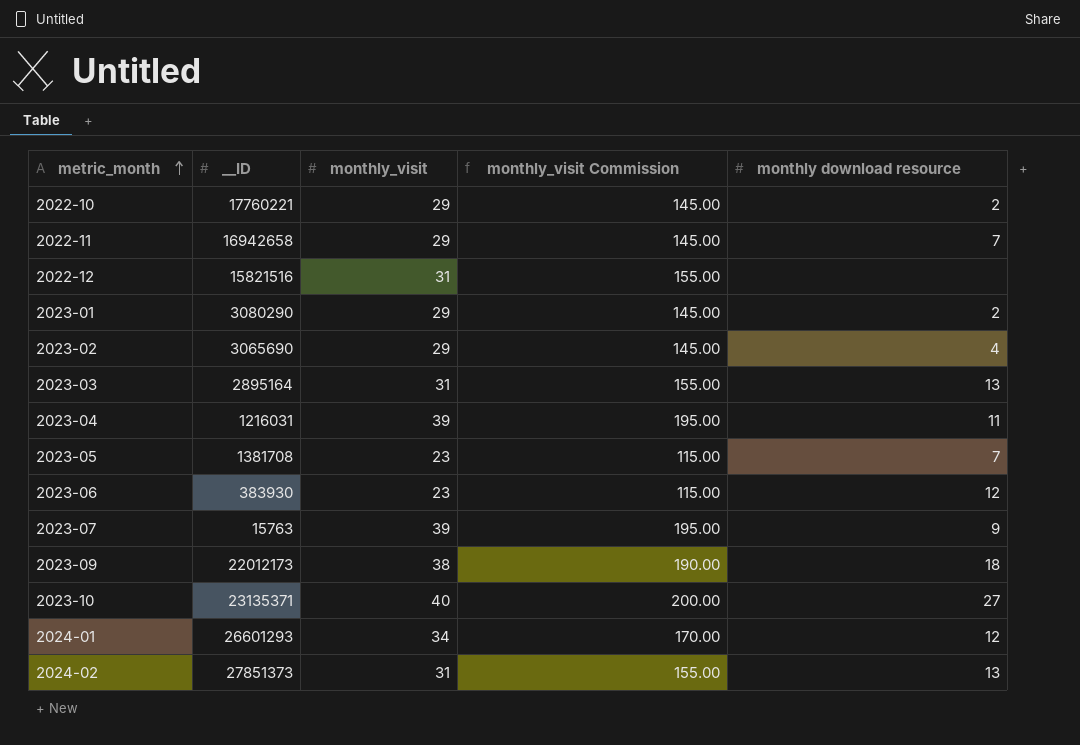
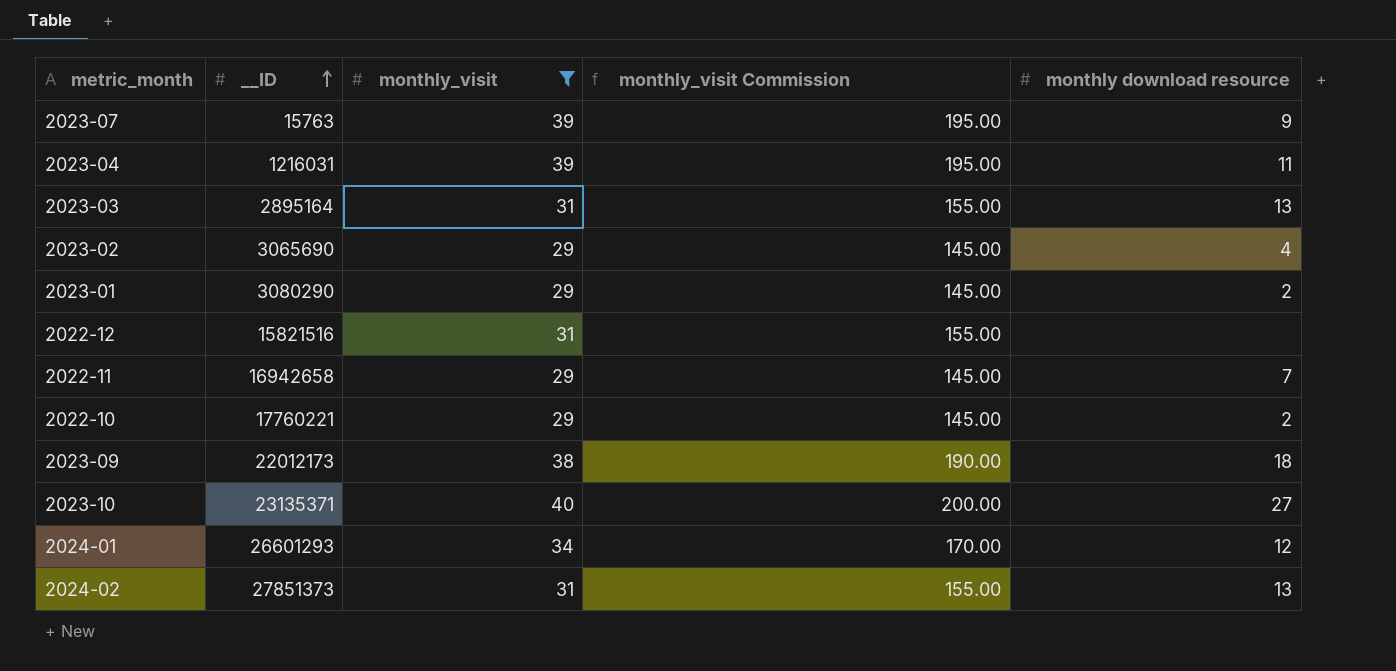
filter: none -> monthly_visit != 23
row order: metric_month ascending -> __ID ascending

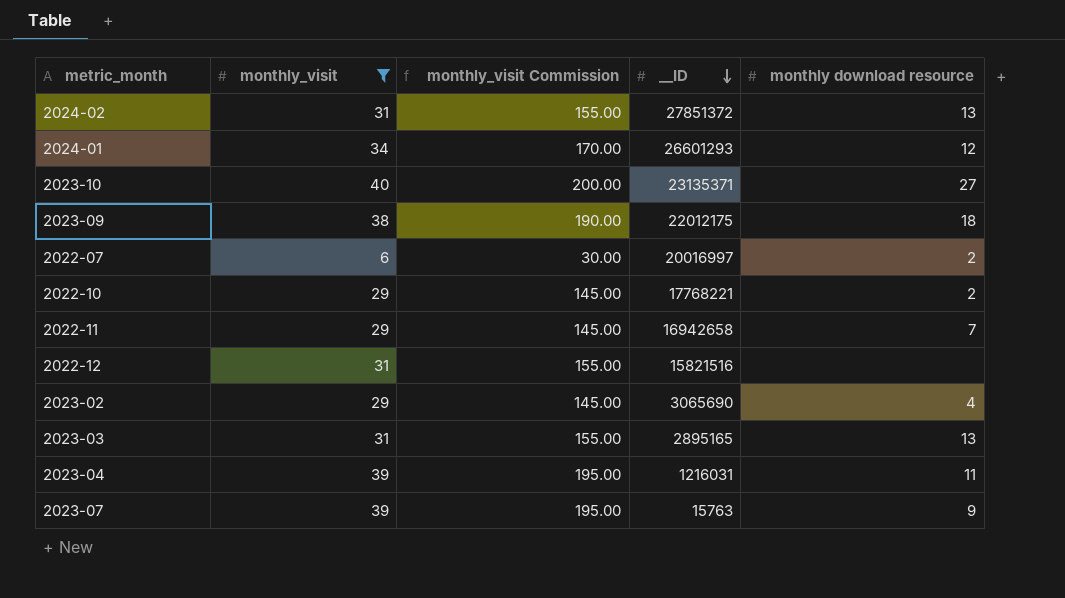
row order: __ID ascending -> __ID descending
column __ID | position: 2 -> 4
row 2023-01: 3080290 | 29 | 145.00 | 2 -> none
2024-02 | __ID: 27851373 -> 27851372
2023-09 | __ID: 22012173 -> 22012175
row 2022-07: none -> 6 | 30.00 | 20016997 | 2
2022-10 | __ID: 17760221 -> 17768221
2023-03 | __ID: 2895164 -> 2895165

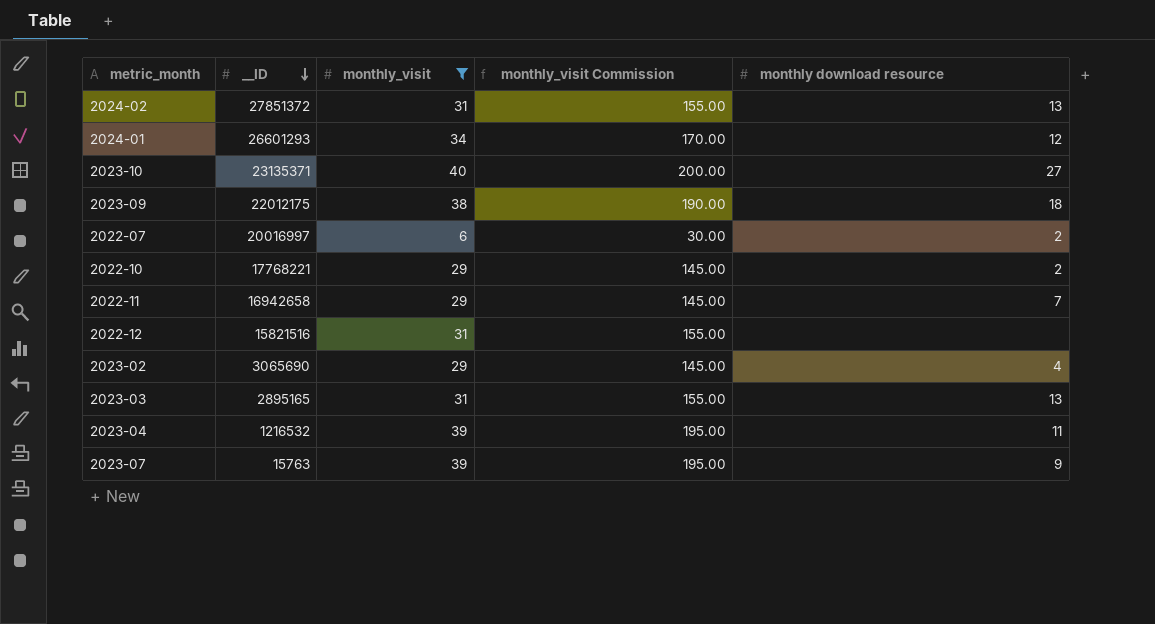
column __ID | position: 4 -> 2
2023-04 | __ID: 1216031 -> 1216532

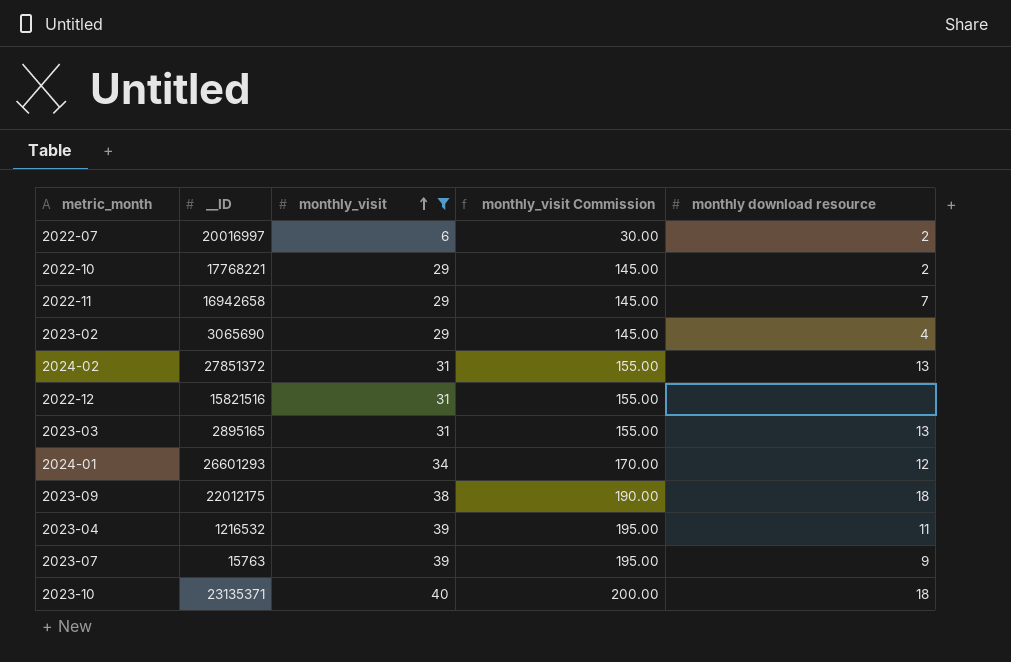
row order: __ID descending -> monthly_visit ascending
2023-10 | monthly download resource: 27 -> 18

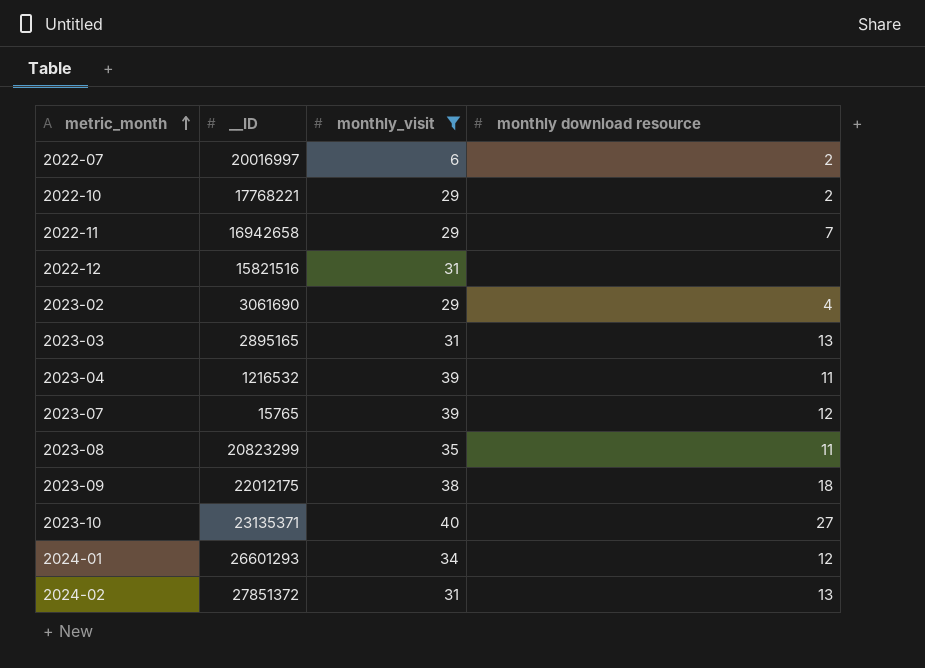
row order: monthly_visit ascending -> metric_month ascending
column monthly_visit Commission | formula: [monthly_visit] * 5 -> none
2023-02 | __ID: 3065690 -> 3061690
2023-07 | __ID: 15763 -> 15765
2023-07 | monthly download resource: 9 -> 12
row 2023-08: none -> 20823299 | 35 | 11
2023-10 | monthly download resource: 18 -> 27

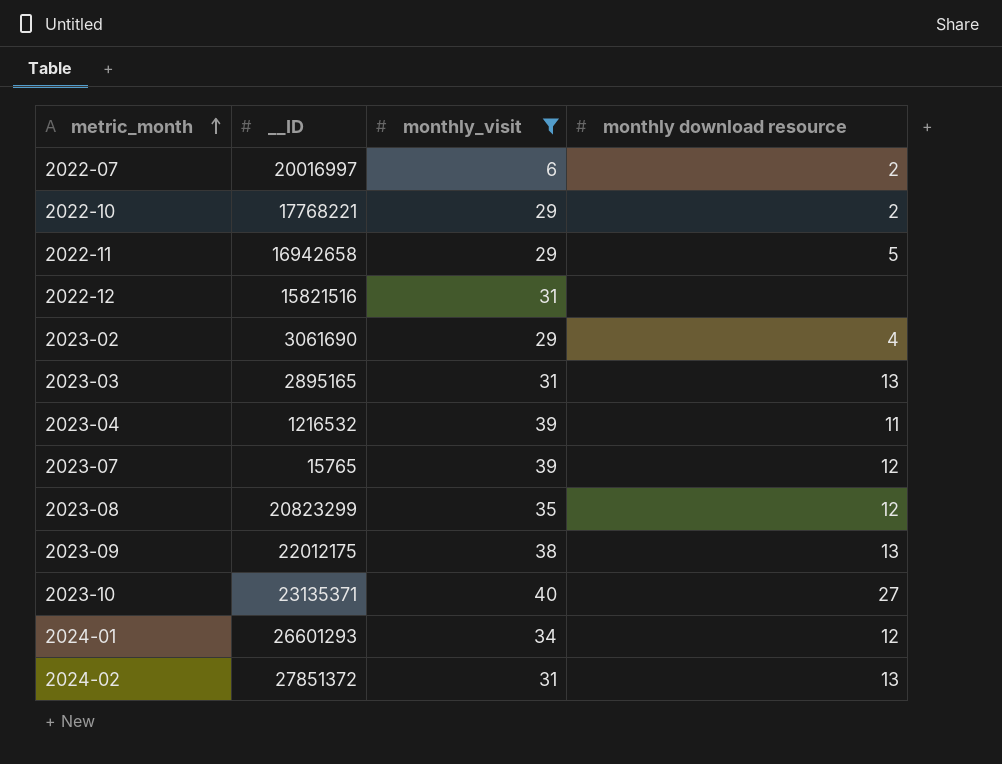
2022-11 | monthly download resource: 7 -> 5
2023-08 | monthly download resource: 11 -> 12
2023-09 | monthly download resource: 18 -> 13

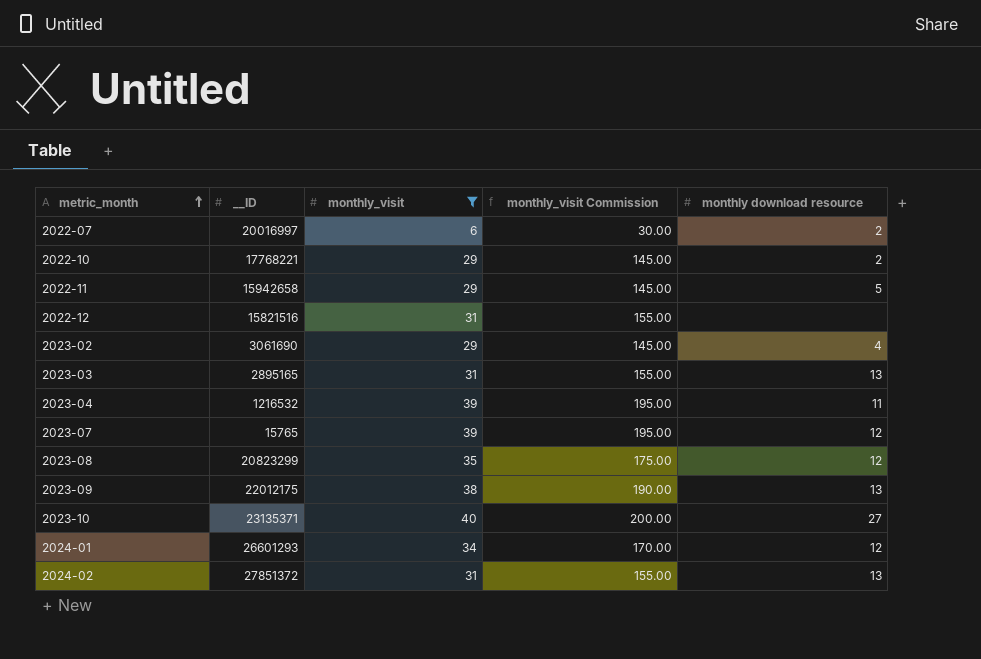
column monthly_visit Commission | formula: none -> [monthly_visit] * 5
2022-11 | __ID: 16942658 -> 15942658

